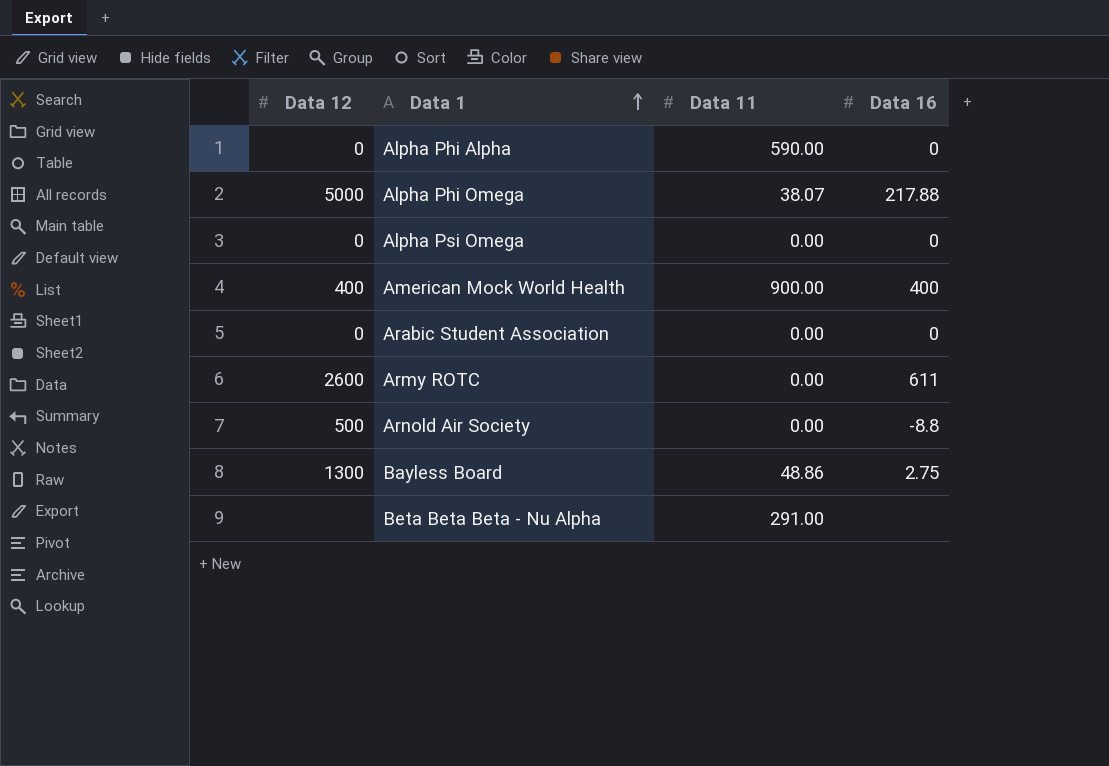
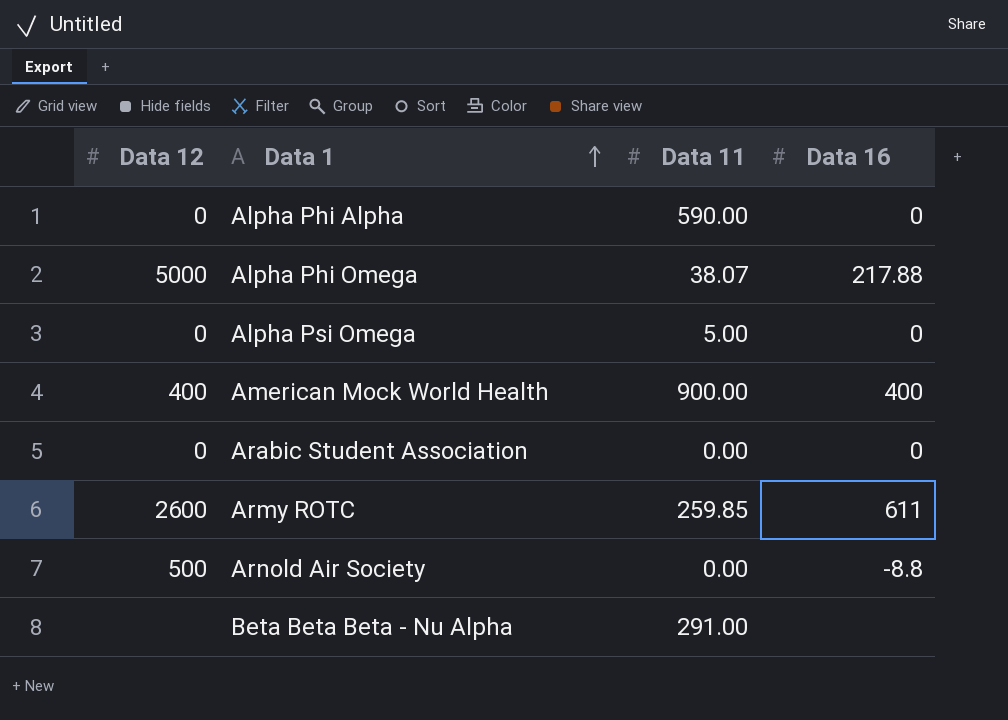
row Bayless Board: 1300 | 48.86 | 2.75 -> none
Alpha Psi Omega | Data 11: 0.00 -> 5.00
Army ROTC | Data 11: 0.00 -> 259.85

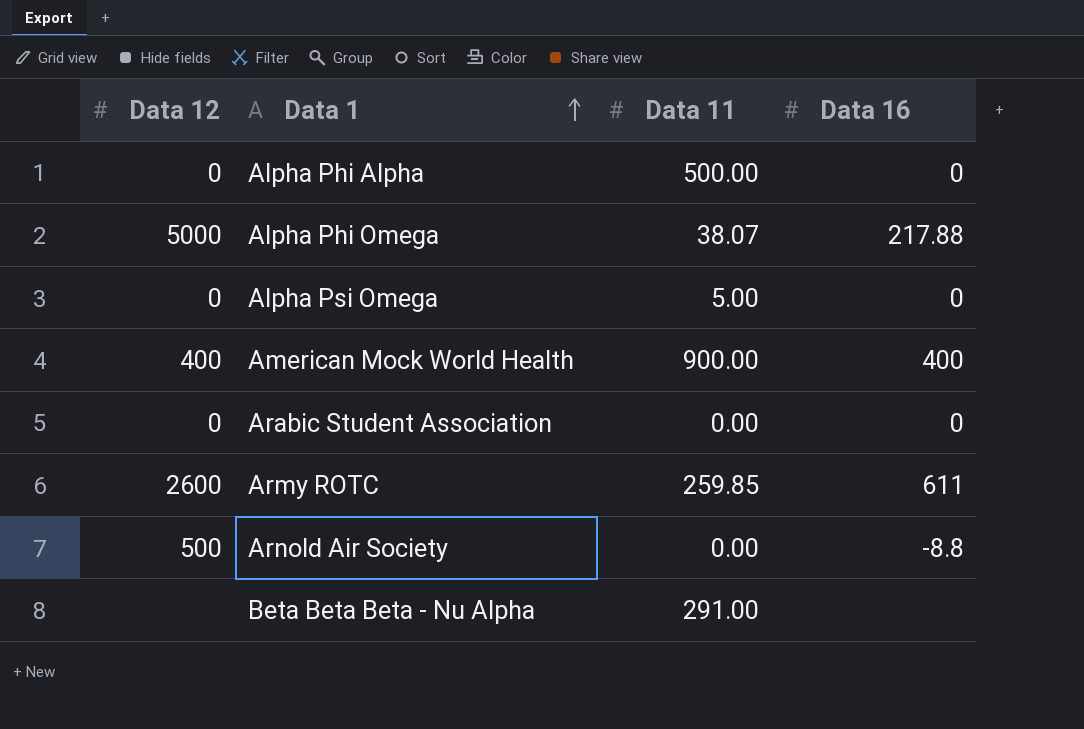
Alpha Phi Alpha | Data 11: 590.00 -> 500.00

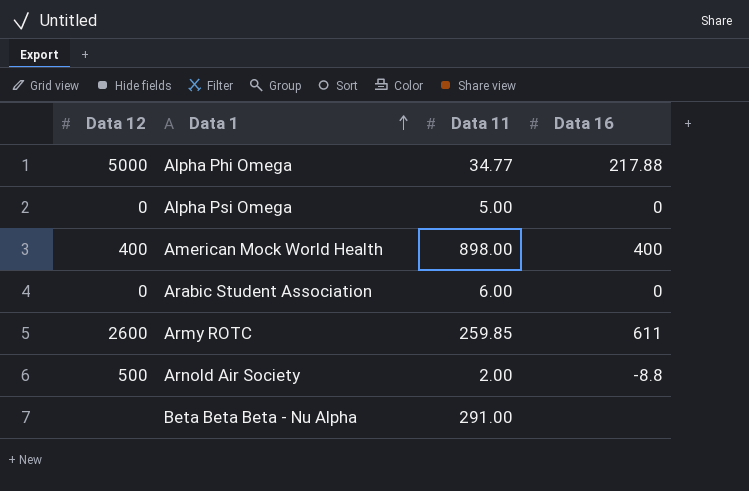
row Alpha Phi Alpha: 0 | 500.00 | 0 -> none
Alpha Phi Omega | Data 11: 38.07 -> 34.77
American Mock World Health | Data 11: 900.00 -> 898.00
Arabic Student Association | Data 11: 0.00 -> 6.00
Arnold Air Society | Data 11: 0.00 -> 2.00

